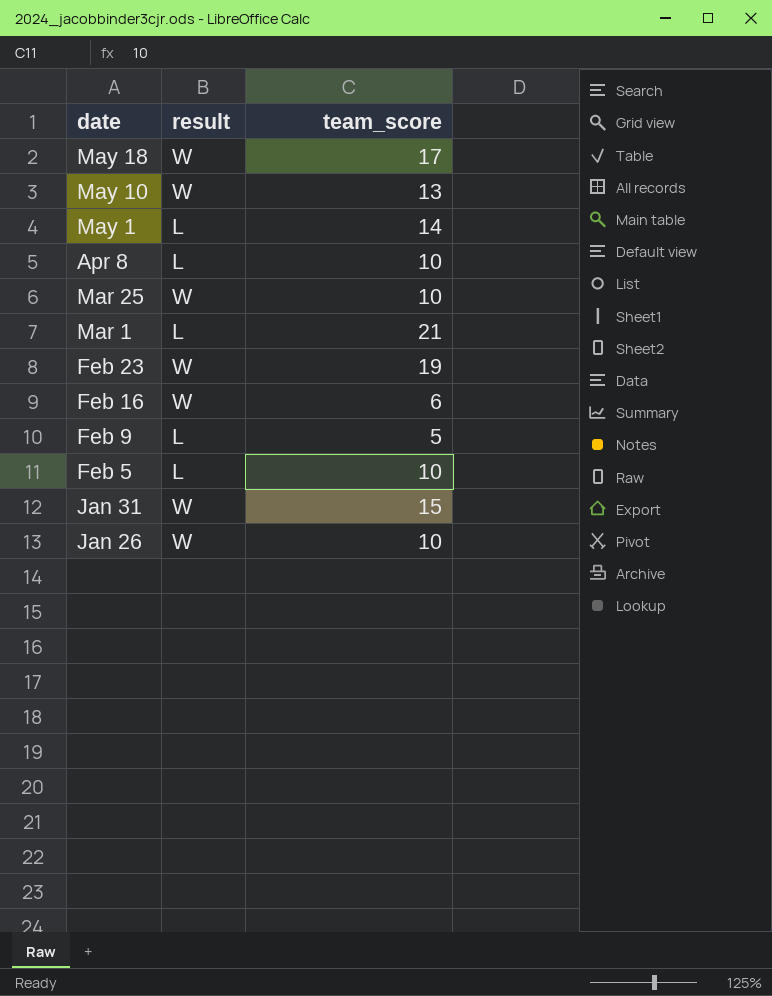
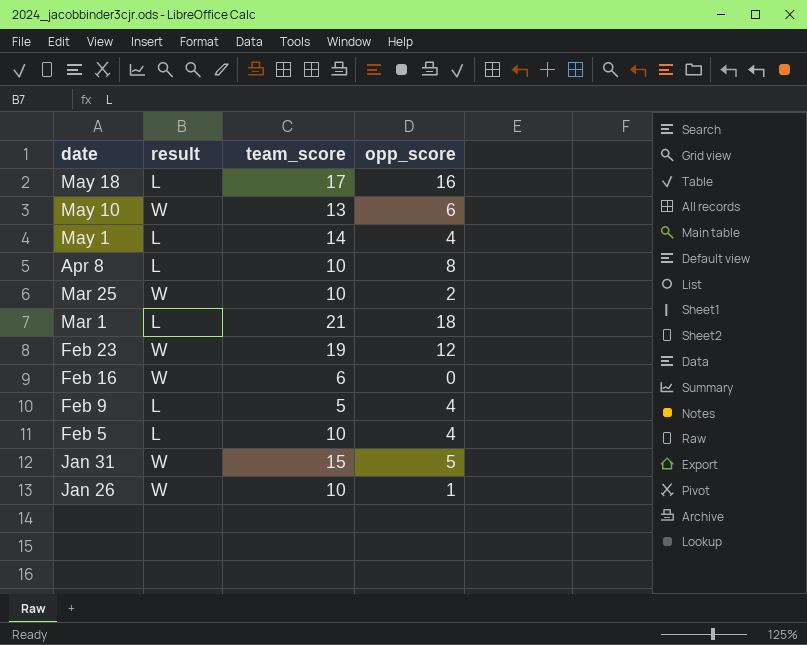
column opp_score | position: none -> 4
May 18 | result: W -> L

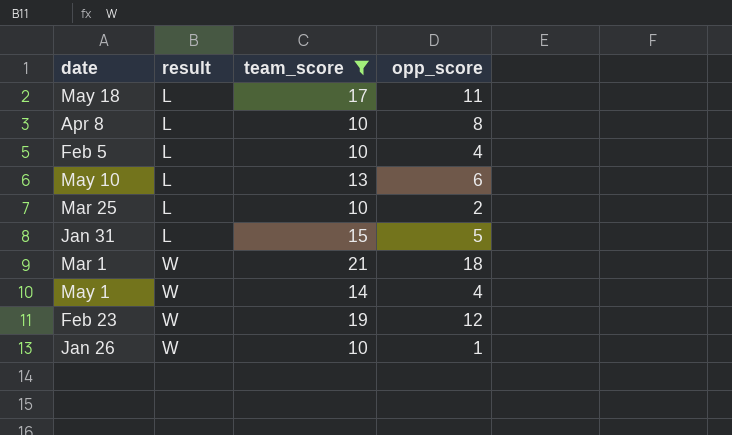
filter: none -> team_score >= 10
row order: date descending -> result ascending
May 18 | opp_score: 16 -> 11
May 10 | result: W -> L
Mar 25 | result: W -> L
Jan 31 | result: W -> L
Mar 1 | result: L -> W
May 1 | result: L -> W

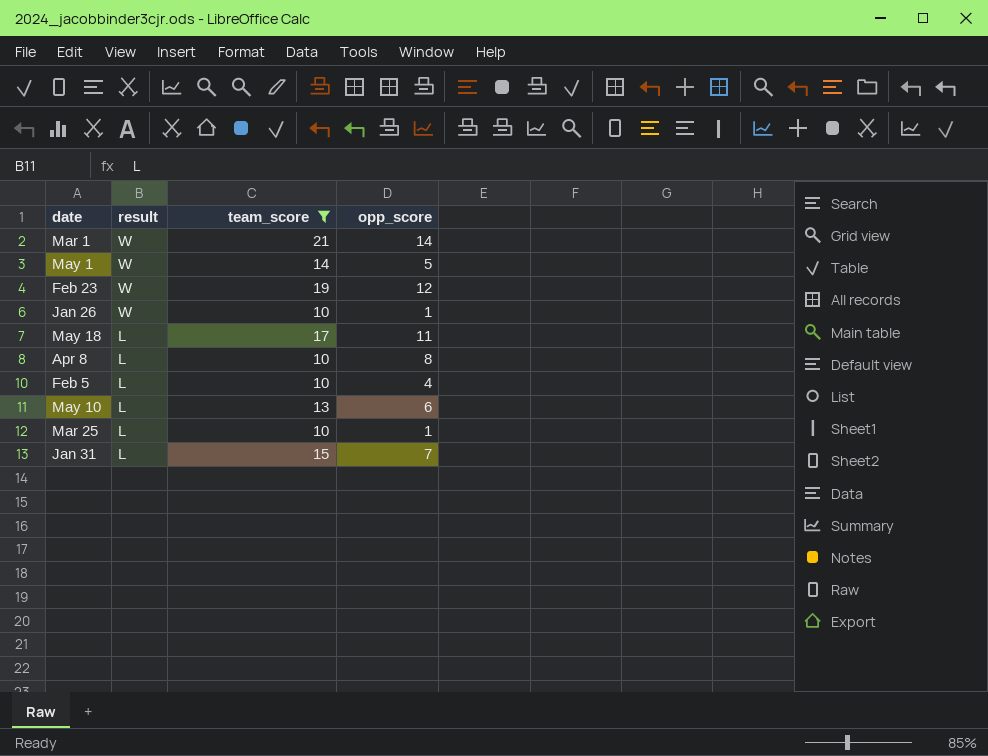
row order: result ascending -> result descending
Mar 1 | opp_score: 18 -> 14
May 1 | opp_score: 4 -> 5
Mar 25 | opp_score: 2 -> 1
Jan 31 | opp_score: 5 -> 7

